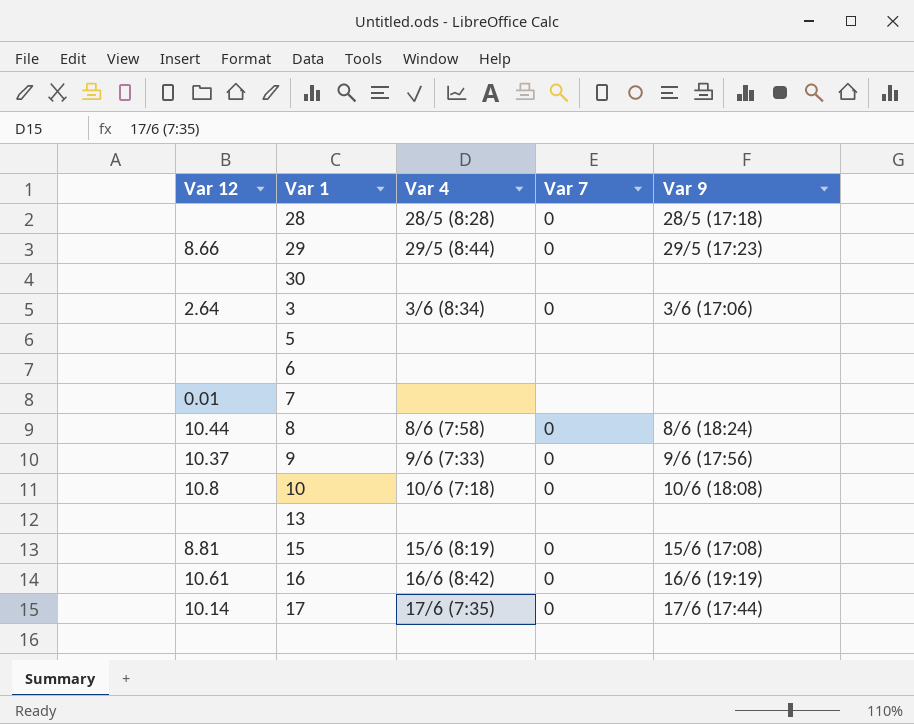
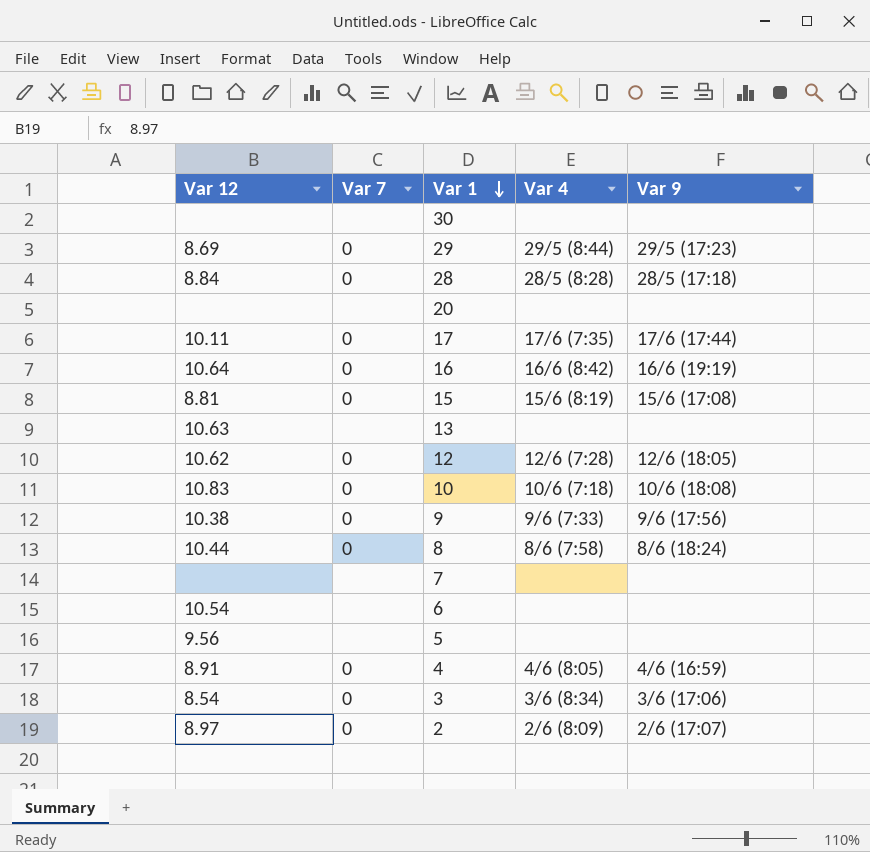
row order: none -> Var 1 descending
column Var 7 | position: 4 -> 2
29 | Var 12: 8.66 -> 8.69
28 | Var 12: none -> 8.84
row 20: none -> none | none | none | none
17 | Var 12: 10.14 -> 10.11
16 | Var 12: 10.61 -> 10.64
13 | Var 12: none -> 10.63
row 12: none -> 10.62 | 0 | 12/6 (7:28) | 12/6 (18:05)
10 | Var 12: 10.8 -> 10.83
9 | Var 12: 10.37 -> 10.38
7 | Var 12: 0.01 -> none
6 | Var 12: none -> 10.54
5 | Var 12: none -> 9.56
row 4: none -> 8.91 | 0 | 4/6 (8:05) | 4/6 (16:59)
3 | Var 12: 2.64 -> 8.54
row 2: none -> 8.97 | 0 | 2/6 (8:09) | 2/6 (17:07)

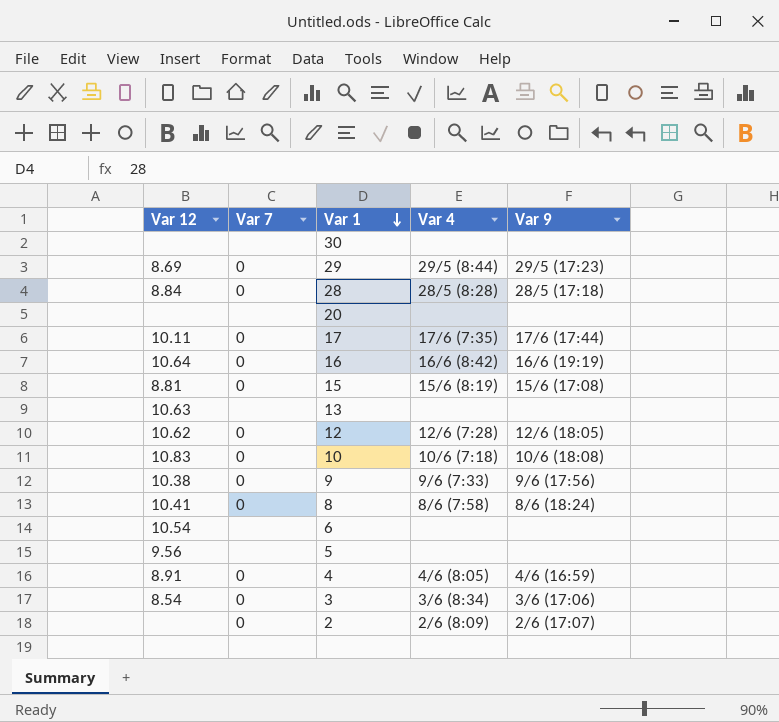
row 7: none | none | none | none -> none
8 | Var 12: 10.44 -> 10.41
2 | Var 12: 8.97 -> none

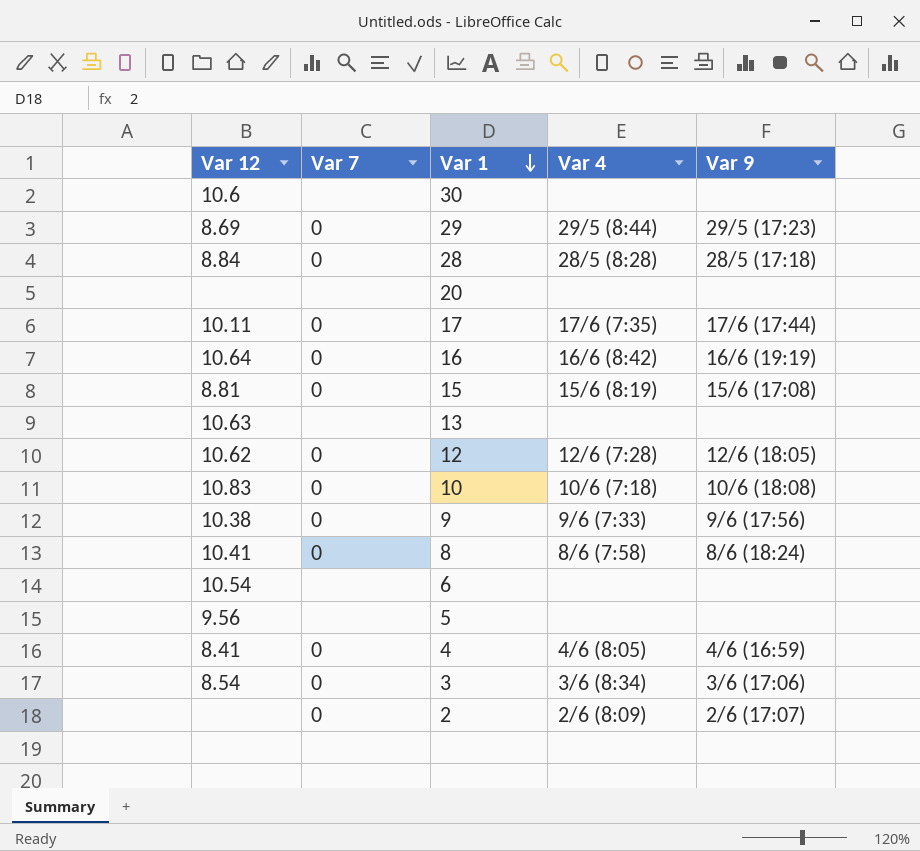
30 | Var 12: none -> 10.6
4 | Var 12: 8.91 -> 8.41

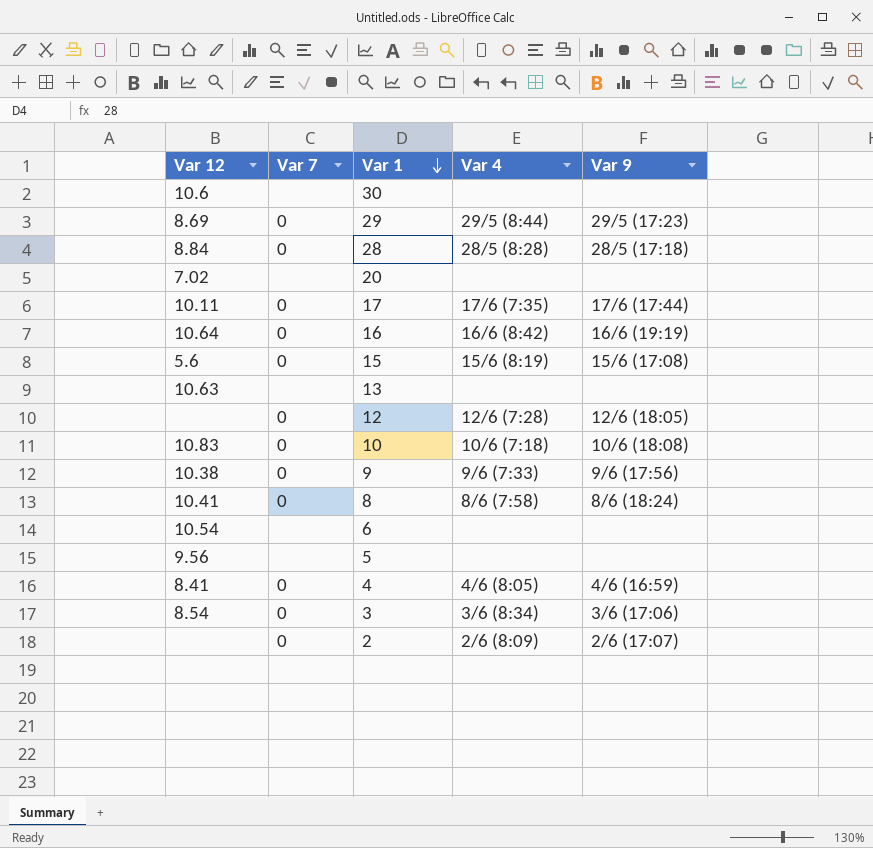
20 | Var 12: none -> 7.02
15 | Var 12: 8.81 -> 5.6
12 | Var 12: 10.62 -> none

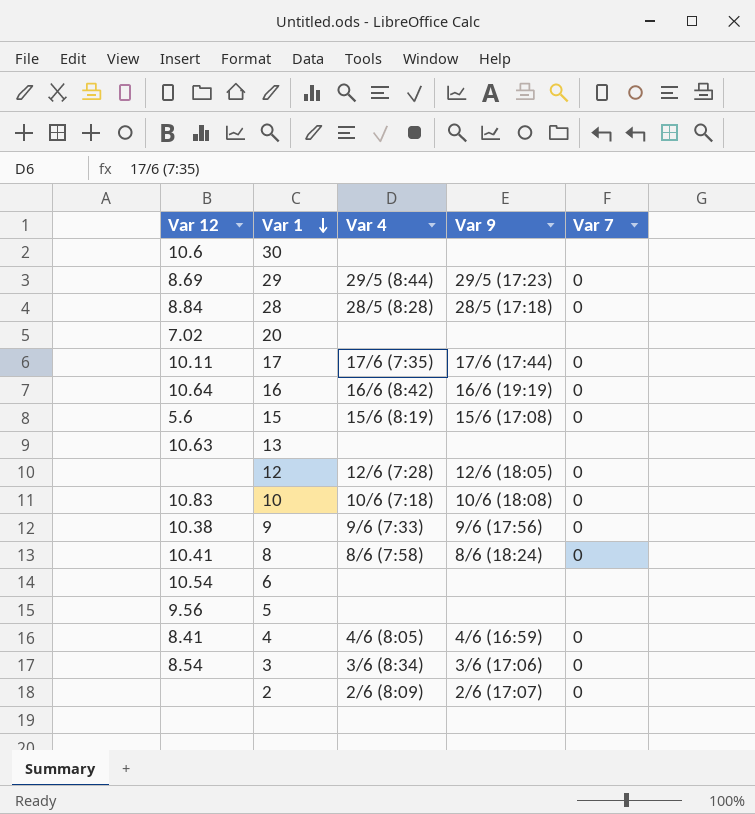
column Var 7 | position: 2 -> 5

